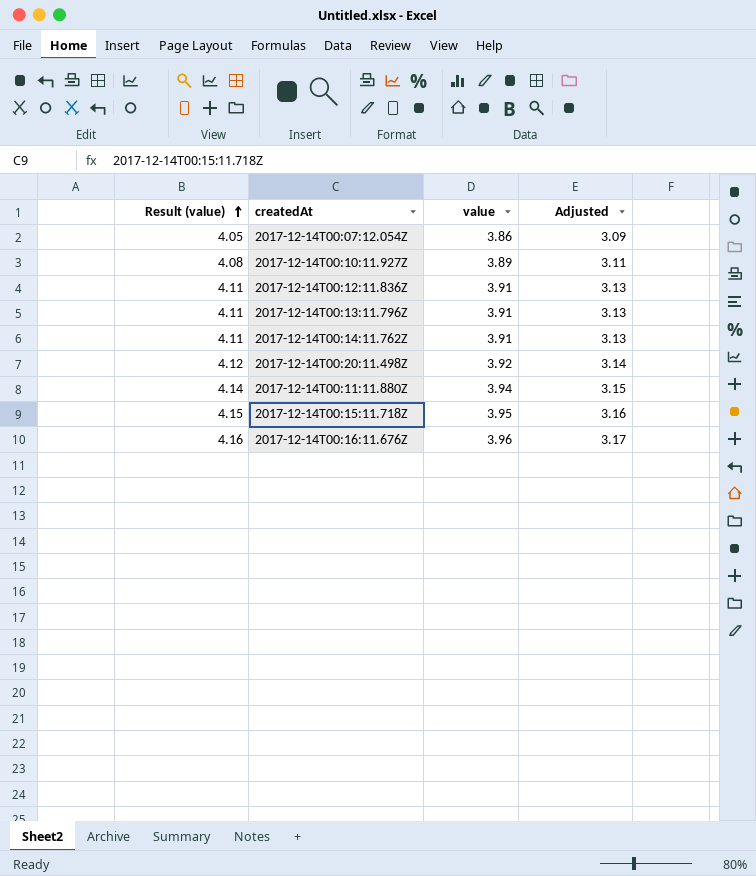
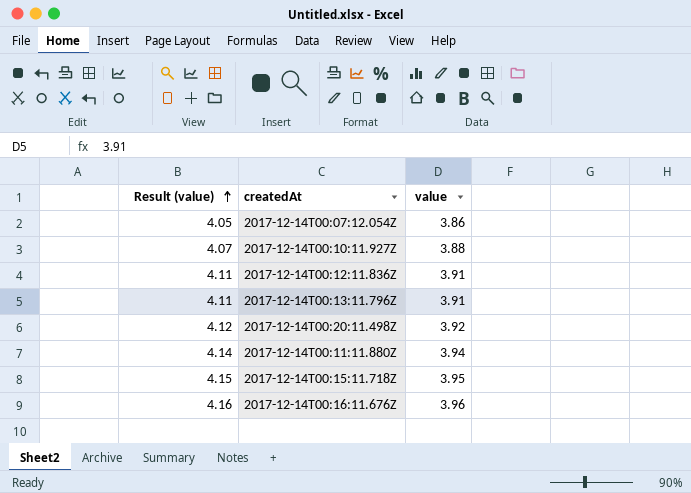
column Adjusted | formula: [value] * 0.8 -> none
row 2017-12-14T00:14:11.762Z: 4.11 | 3.91 | 3.13 -> none
2017-12-14T00:10:11.927Z | Result (value): 4.08 -> 4.07
2017-12-14T00:10:11.927Z | value: 3.89 -> 3.88

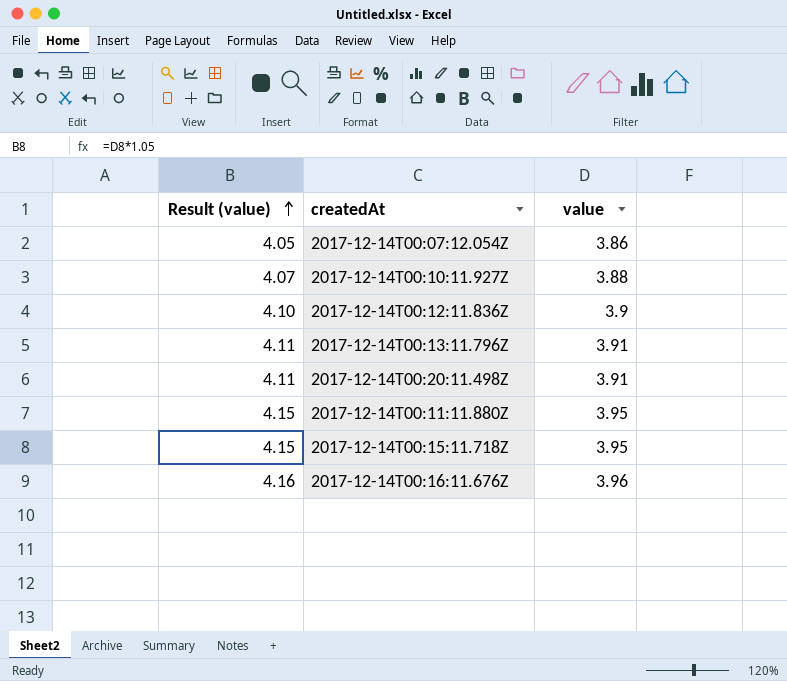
2017-12-14T00:12:11.836Z | Result (value): 4.11 -> 4.10
2017-12-14T00:12:11.836Z | value: 3.91 -> 3.9
2017-12-14T00:20:11.498Z | Result (value): 4.12 -> 4.11
2017-12-14T00:20:11.498Z | value: 3.92 -> 3.91
2017-12-14T00:11:11.880Z | Result (value): 4.14 -> 4.15
2017-12-14T00:11:11.880Z | value: 3.94 -> 3.95

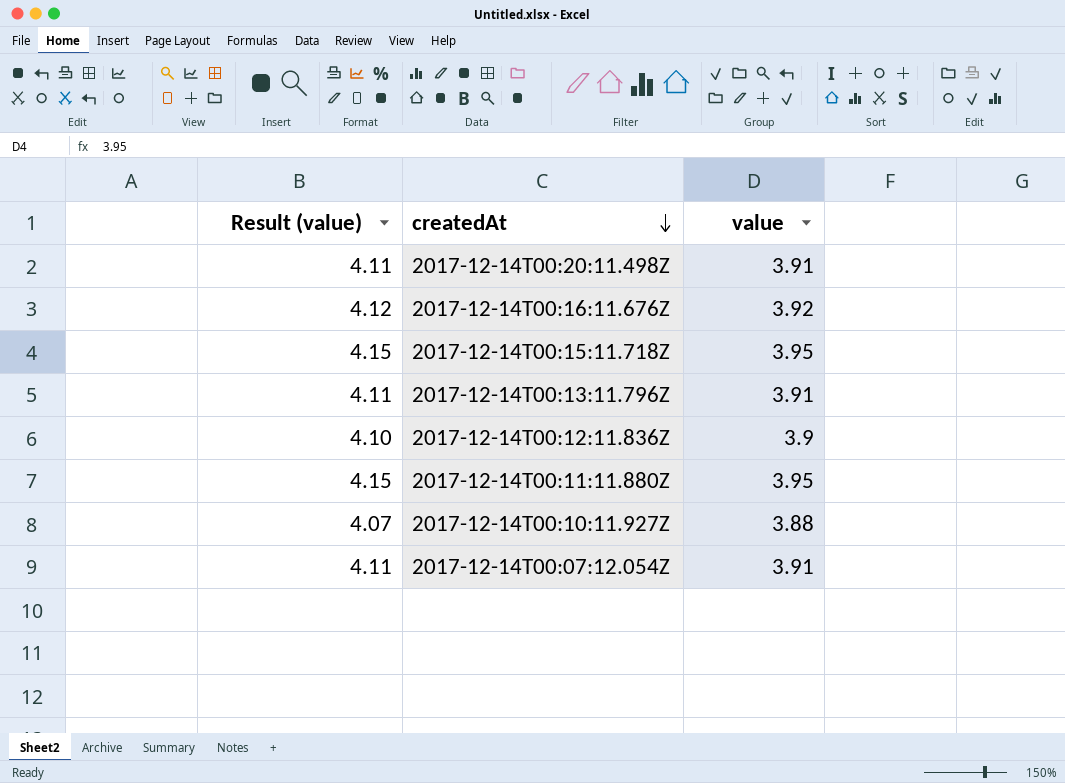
row order: Result (value) ascending -> createdAt descending
2017-12-14T00:16:11.676Z | Result (value): 4.16 -> 4.12
2017-12-14T00:16:11.676Z | value: 3.96 -> 3.92
2017-12-14T00:07:12.054Z | Result (value): 4.05 -> 4.11
2017-12-14T00:07:12.054Z | value: 3.86 -> 3.91

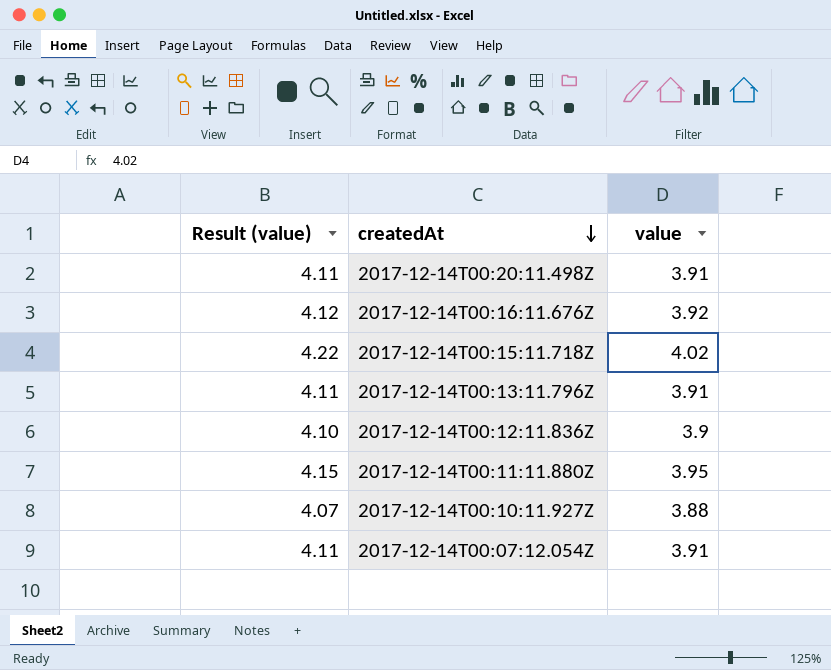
2017-12-14T00:15:11.718Z | Result (value): 4.15 -> 4.22
2017-12-14T00:15:11.718Z | value: 3.95 -> 4.02

